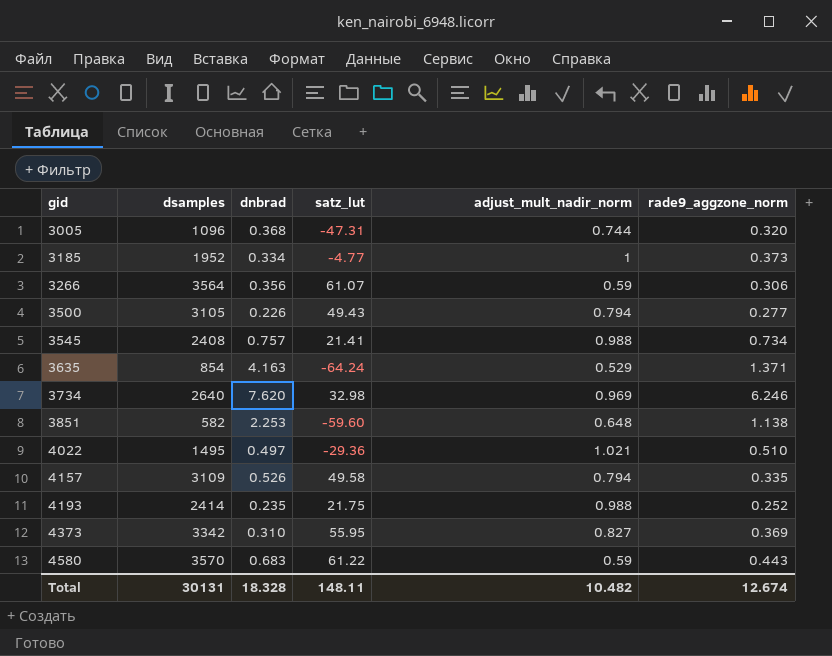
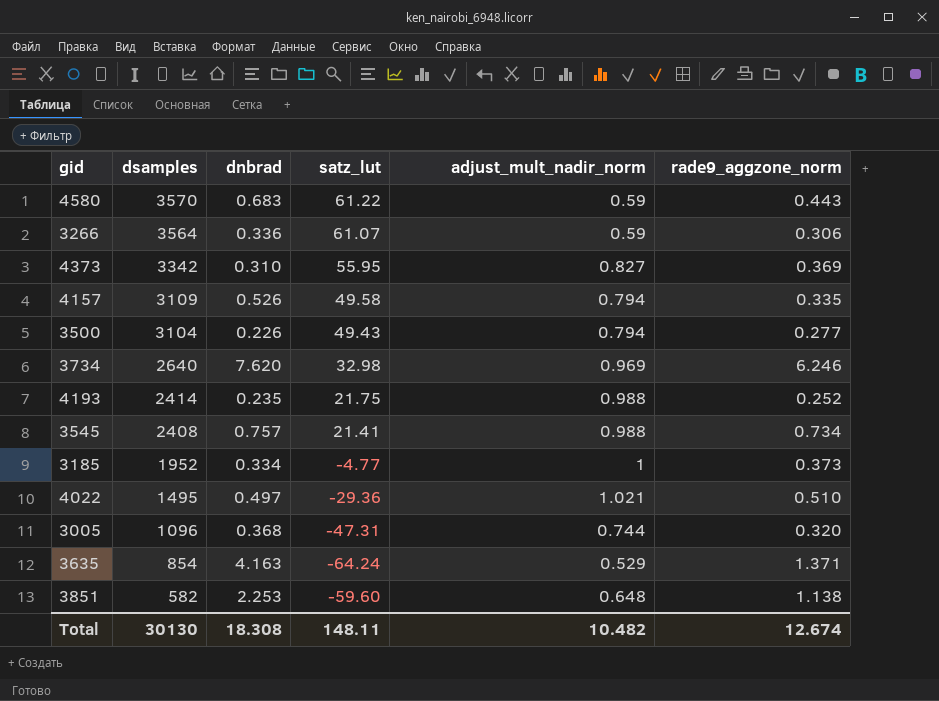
row order: gid ascending -> dsamples descending
3266 | dnbrad: 0.356 -> 0.336
3500 | dsamples: 3105 -> 3104
Total | dsamples: 30131 -> 30130
Total | dnbrad: 18.328 -> 18.308

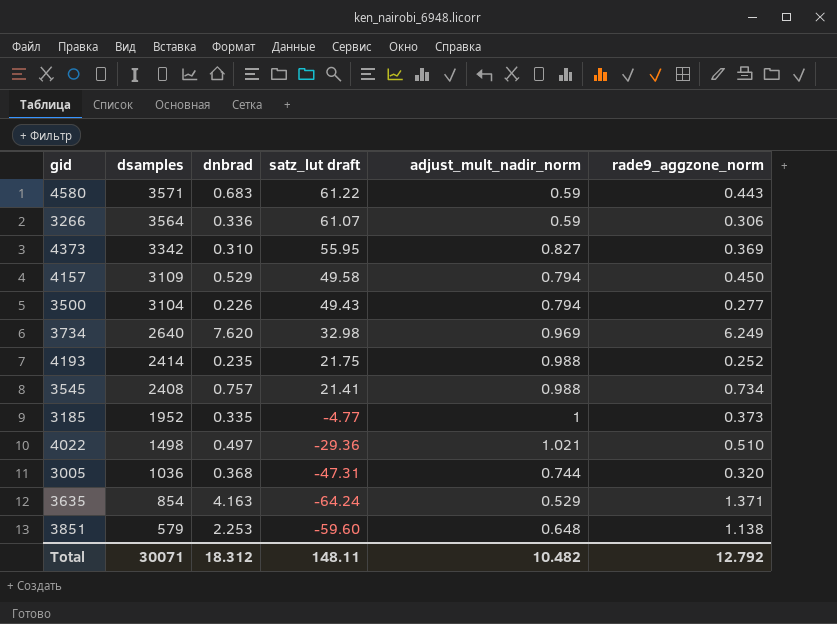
column name: satz_lut -> satz_lut draft
4580 | dsamples: 3570 -> 3571
4157 | dnbrad: 0.526 -> 0.529
4157 | rade9_aggzone_norm: 0.335 -> 0.450
3734 | rade9_aggzone_norm: 6.246 -> 6.249
3185 | dnbrad: 0.334 -> 0.335
4022 | dsamples: 1495 -> 1498
3005 | dsamples: 1096 -> 1036
3851 | dsamples: 582 -> 579
Total | dsamples: 30130 -> 30071
Total | dnbrad: 18.308 -> 18.312
Total | rade9_aggzone_norm: 12.674 -> 12.792

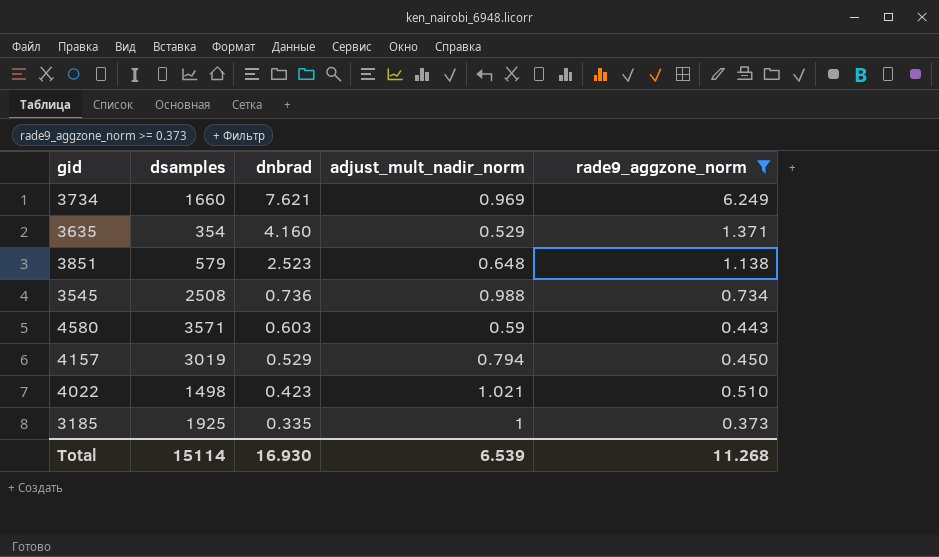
filter: none -> rade9_aggzone_norm >= 0.373
row order: dsamples descending -> dnbrad descending
column satz_lut draft | position: 4 -> none
3734 | dsamples: 2640 -> 1660
3734 | dnbrad: 7.620 -> 7.621
3635 | dsamples: 854 -> 354
3635 | dnbrad: 4.163 -> 4.160
3851 | dnbrad: 2.253 -> 2.523
3545 | dsamples: 2408 -> 2508
3545 | dnbrad: 0.757 -> 0.736
4580 | dnbrad: 0.683 -> 0.603
4157 | dsamples: 3109 -> 3019
4022 | dnbrad: 0.497 -> 0.423
3185 | dsamples: 1952 -> 1925
Total | dsamples: 30071 -> 15114
Total | dnbrad: 18.312 -> 16.930
Total | adjust_mult_nadir_norm: 10.482 -> 6.539
Total | rade9_aggzone_norm: 12.792 -> 11.268

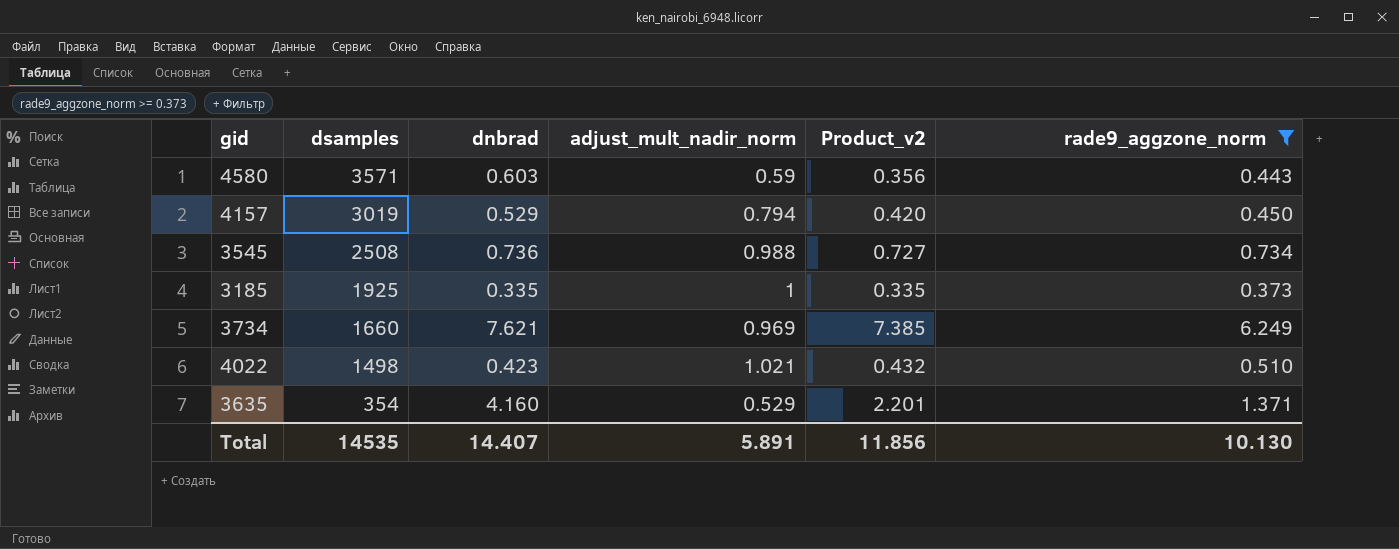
row order: dnbrad descending -> dsamples descending
column Product_v2 | formula: none -> [dnbrad] * [adjust_mult_nadir_norm]
row 3851: 579 | 2.523 | 0.648 | 1.138 -> none
Total | dsamples: 15114 -> 14535
Total | dnbrad: 16.930 -> 14.407
Total | adjust_mult_nadir_norm: 6.539 -> 5.891
Total | rade9_aggzone_norm: 11.268 -> 10.130

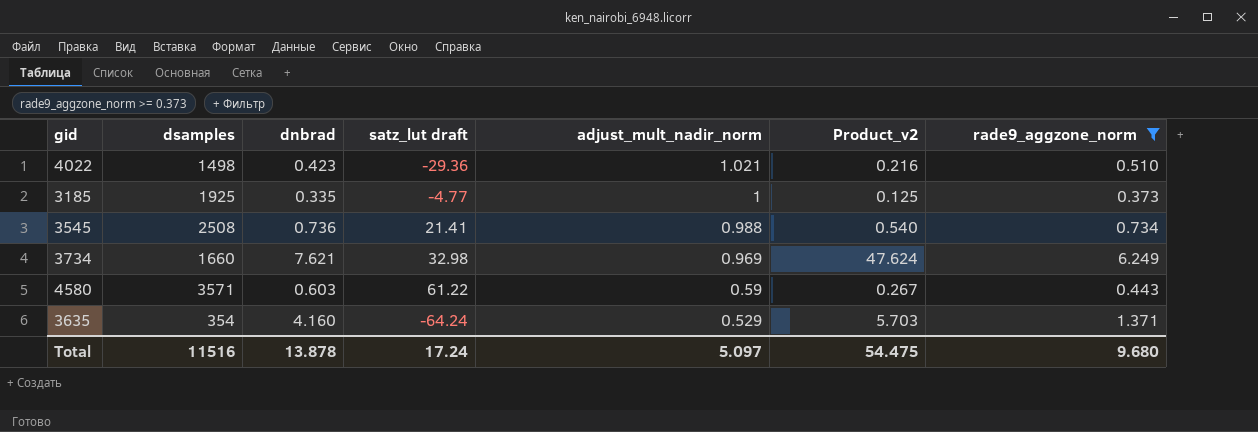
row order: dsamples descending -> adjust_mult_nadir_norm descending
column satz_lut draft | position: none -> 4
column Product_v2 | formula: [dnbrad] * [adjust_mult_nadir_norm] -> [dnbrad] * [rade9_aggzone_norm]
row 4157: 3019 | 0.529 | 0.794 | 0.420 | 0.450 -> none
Total | dsamples: 14535 -> 11516
Total | dnbrad: 14.407 -> 13.878
Total | adjust_mult_nadir_norm: 5.891 -> 5.097
Total | Product_v2: 11.856 -> 54.475
Total | rade9_aggzone_norm: 10.130 -> 9.680

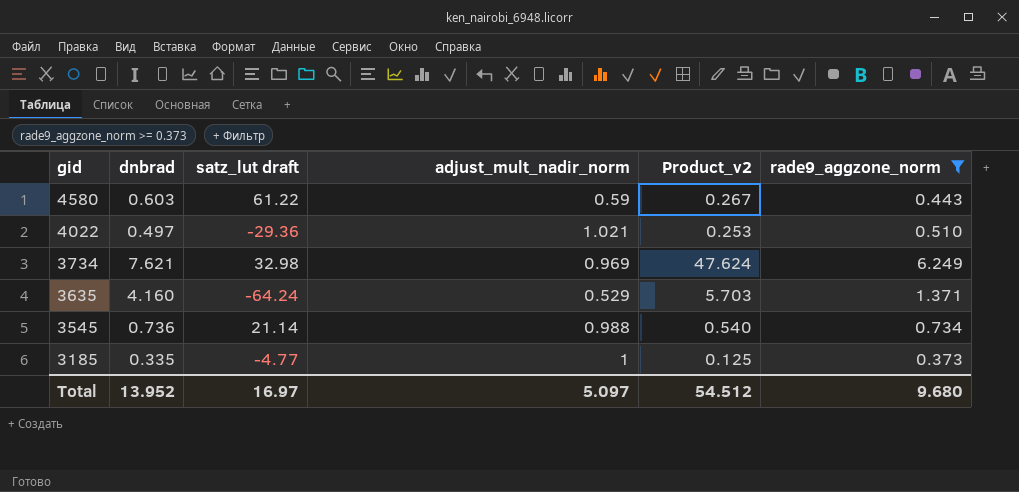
row order: adjust_mult_nadir_norm descending -> gid descending
column dsamples | position: 2 -> none
4022 | dnbrad: 0.423 -> 0.497
4022 | Product_v2: 0.216 -> 0.253
3545 | satz_lut draft: 21.41 -> 21.14
Total | dnbrad: 13.878 -> 13.952
Total | satz_lut draft: 17.24 -> 16.97
Total | Product_v2: 54.475 -> 54.512

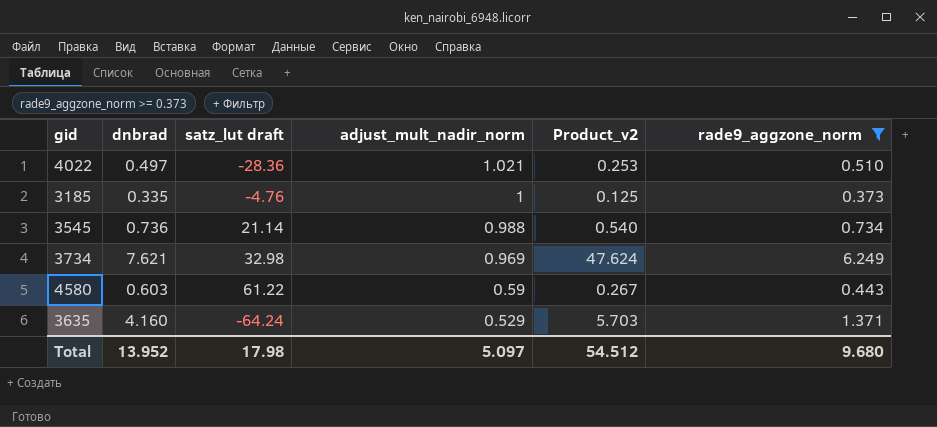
row order: gid descending -> adjust_mult_nadir_norm descending
4022 | satz_lut draft: -29.36 -> -28.36
3185 | satz_lut draft: -4.77 -> -4.76
Total | satz_lut draft: 16.97 -> 17.98

